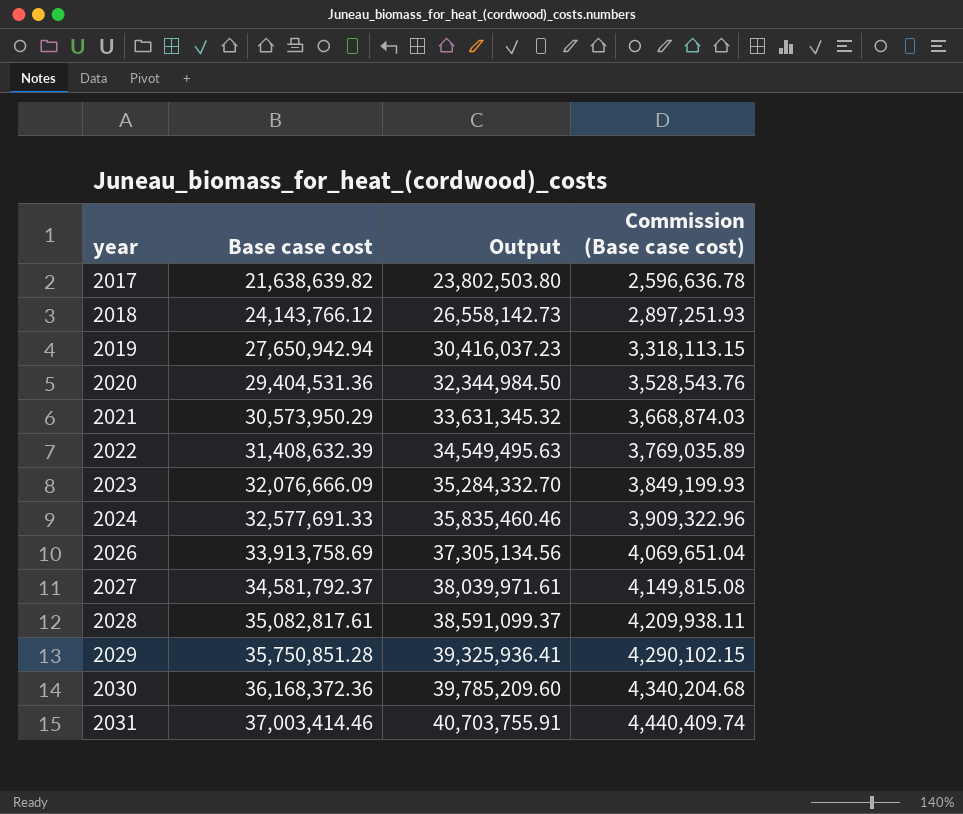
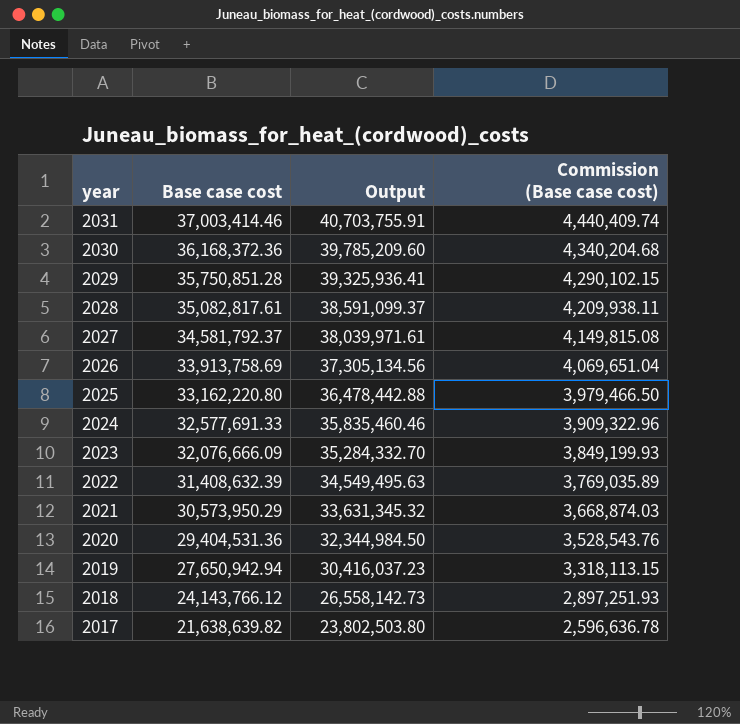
row order: year ascending -> year descending
row 2025: none -> 33,162,220.80 | 36,478,442.88 | 3,979,466.50

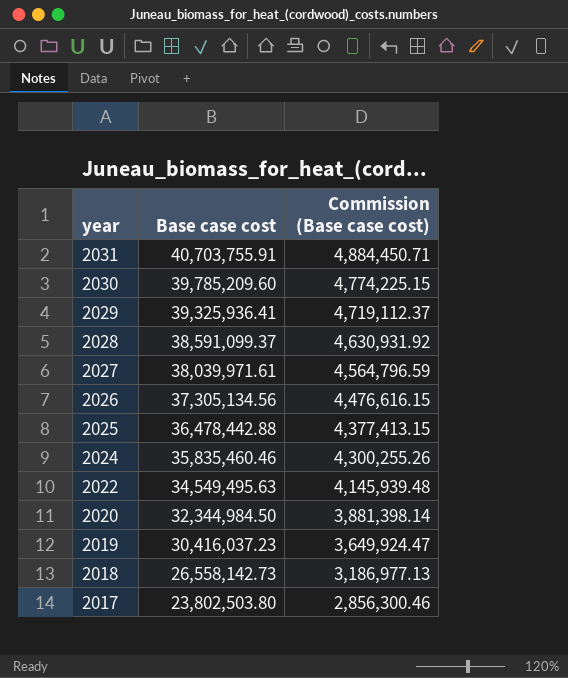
column Output | formula: [Base case cost] * 1.1 -> none
row 2023: 32,076,666.09 | 35,284,332.70 | 3,849,199.93 -> none
row 2021: 30,573,950.29 | 33,631,345.32 | 3,668,874.03 -> none
2031 | Base case cost: 37,003,414.46 -> 40,703,755.91
2031 | Commission (Base case cost): 4,440,409.74 -> 4,884,450.71
2030 | Base case cost: 36,168,372.36 -> 39,785,209.60
2030 | Commission (Base case cost): 4,340,204.68 -> 4,774,225.15
2029 | Base case cost: 35,750,851.28 -> 39,325,936.41
2029 | Commission (Base case cost): 4,290,102.15 -> 4,719,112.37
2028 | Base case cost: 35,082,817.61 -> 38,591,099.37
2028 | Commission (Base case cost): 4,209,938.11 -> 4,630,931.92
2027 | Base case cost: 34,581,792.37 -> 38,039,971.61
2027 | Commission (Base case cost): 4,149,815.08 -> 4,564,796.59
2026 | Base case cost: 33,913,758.69 -> 37,305,134.56
2026 | Commission (Base case cost): 4,069,651.04 -> 4,476,616.15
2025 | Base case cost: 33,162,220.80 -> 36,478,442.88
2025 | Commission (Base case cost): 3,979,466.50 -> 4,377,413.15
2024 | Base case cost: 32,577,691.33 -> 35,835,460.46
2024 | Commission (Base case cost): 3,909,322.96 -> 4,300,255.26
2022 | Base case cost: 31,408,632.39 -> 34,549,495.63
2022 | Commission (Base case cost): 3,769,035.89 -> 4,145,939.48
2020 | Base case cost: 29,404,531.36 -> 32,344,984.50
2020 | Commission (Base case cost): 3,528,543.76 -> 3,881,398.14
2019 | Base case cost: 27,650,942.94 -> 30,416,037.23
2019 | Commission (Base case cost): 3,318,113.15 -> 3,649,924.47
2018 | Base case cost: 24,143,766.12 -> 26,558,142.73
2018 | Commission (Base case cost): 2,897,251.93 -> 3,186,977.13
2017 | Base case cost: 21,638,639.82 -> 23,802,503.80
2017 | Commission (Base case cost): 2,596,636.78 -> 2,856,300.46

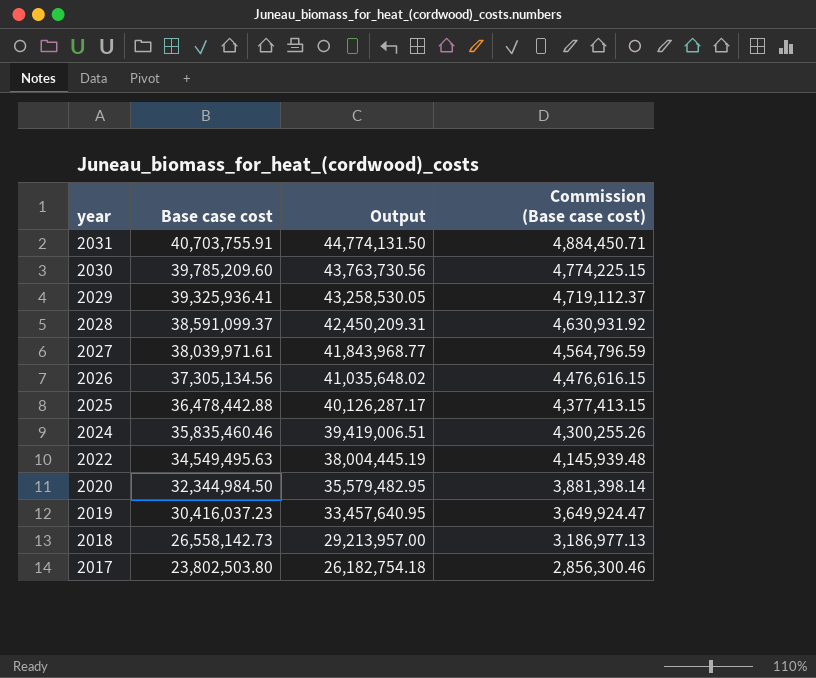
column Output | formula: none -> [Base case cost] * 1.1

